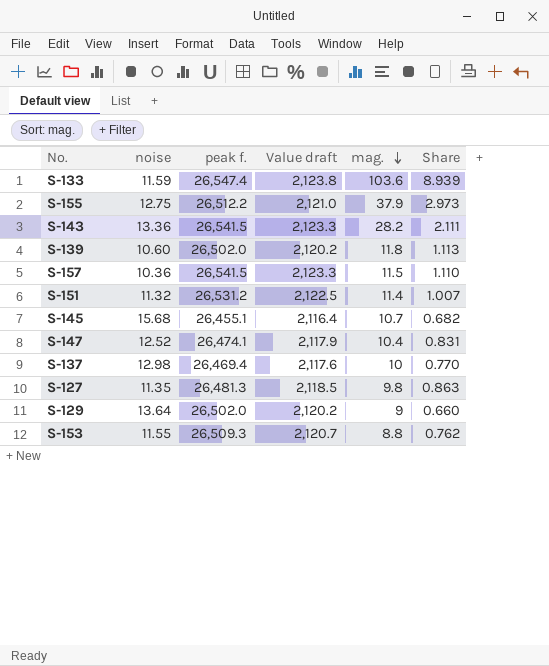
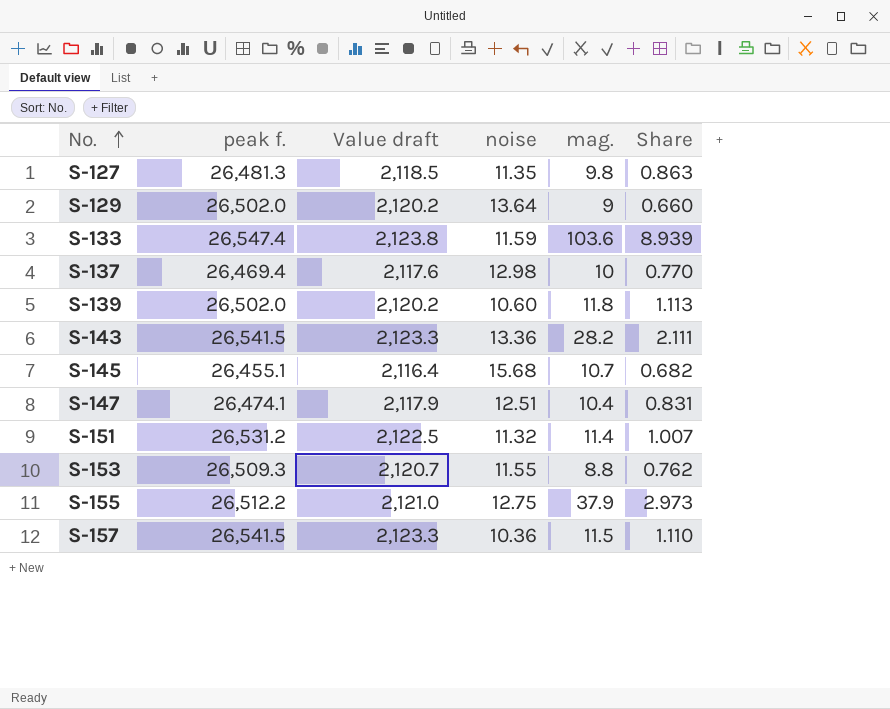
row order: mag. descending -> No. ascending
column noise | position: 2 -> 4
S-147 | noise: 12.52 -> 12.51

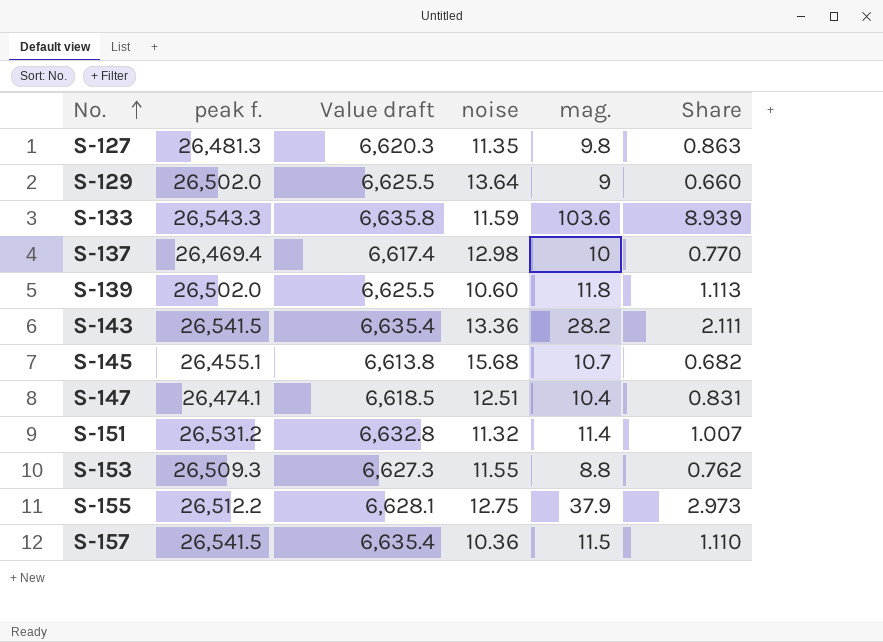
column Value draft | formula: [peak f.] * 0.08 -> [peak f.] * 0.25
S-133 | peak f.: 26,547.4 -> 26,543.3

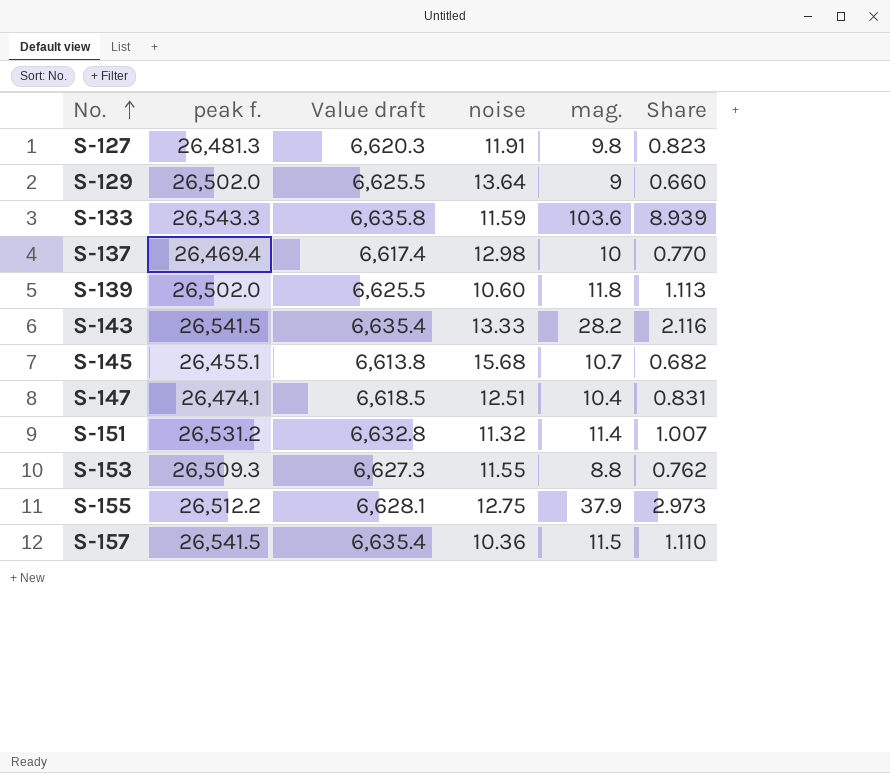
S-127 | noise: 11.35 -> 11.91
S-127 | Share: 0.863 -> 0.823
S-143 | noise: 13.36 -> 13.33
S-143 | Share: 2.111 -> 2.116

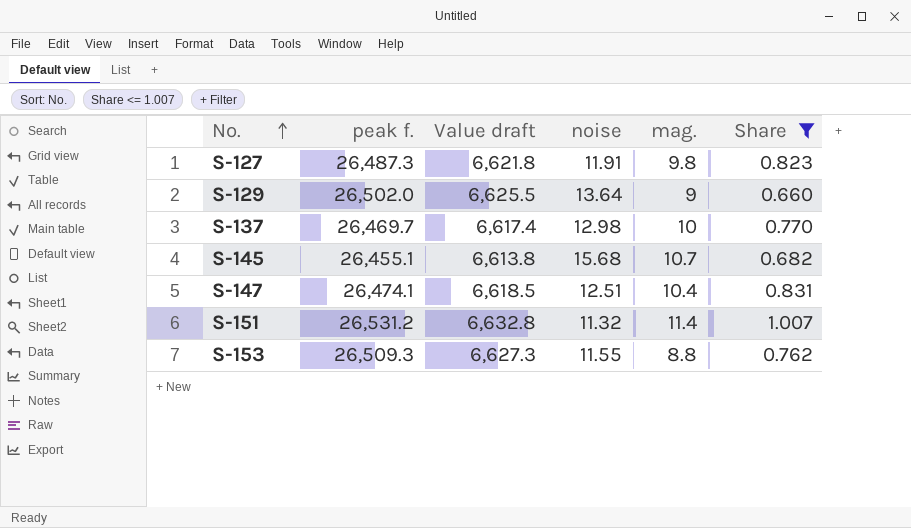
filter: none -> Share <= 1.007
S-127 | peak f.: 26,481.3 -> 26,487.3
S-127 | Value draft: 6,620.3 -> 6,621.8
S-137 | peak f.: 26,469.4 -> 26,469.7

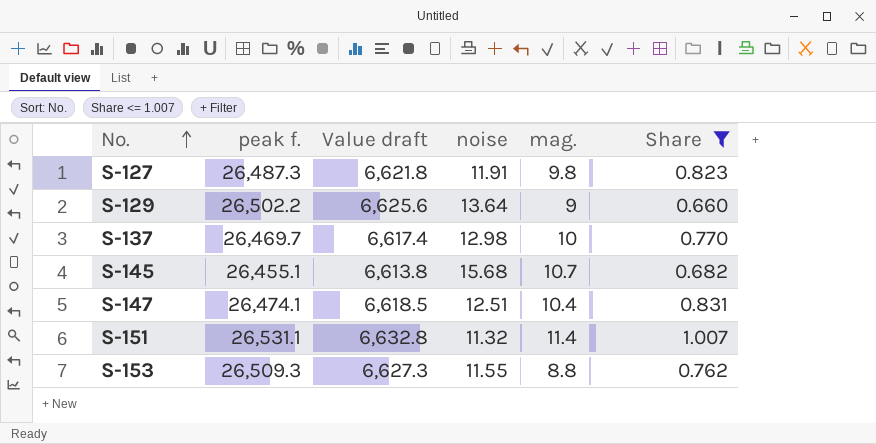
S-129 | peak f.: 26,502.0 -> 26,502.2
S-129 | Value draft: 6,625.5 -> 6,625.6
S-151 | peak f.: 26,531.2 -> 26,531.1

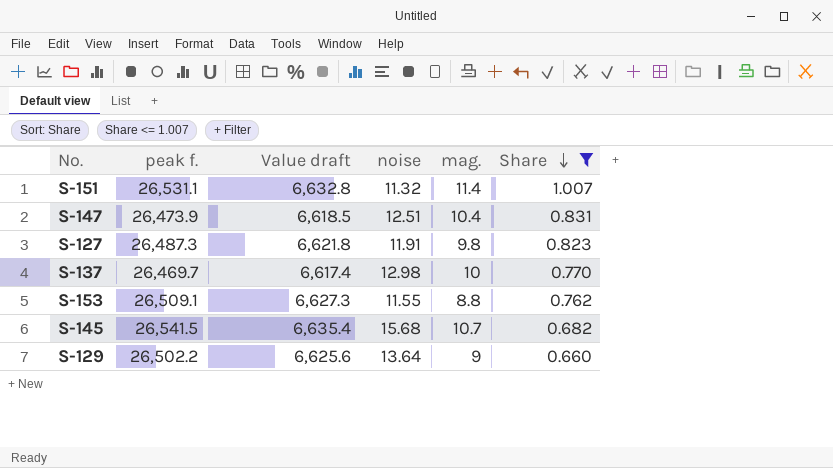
row order: No. ascending -> Share descending
S-147 | peak f.: 26,474.1 -> 26,473.9
S-153 | peak f.: 26,509.3 -> 26,509.1
S-145 | peak f.: 26,455.1 -> 26,541.5
S-145 | Value draft: 6,613.8 -> 6,635.4

